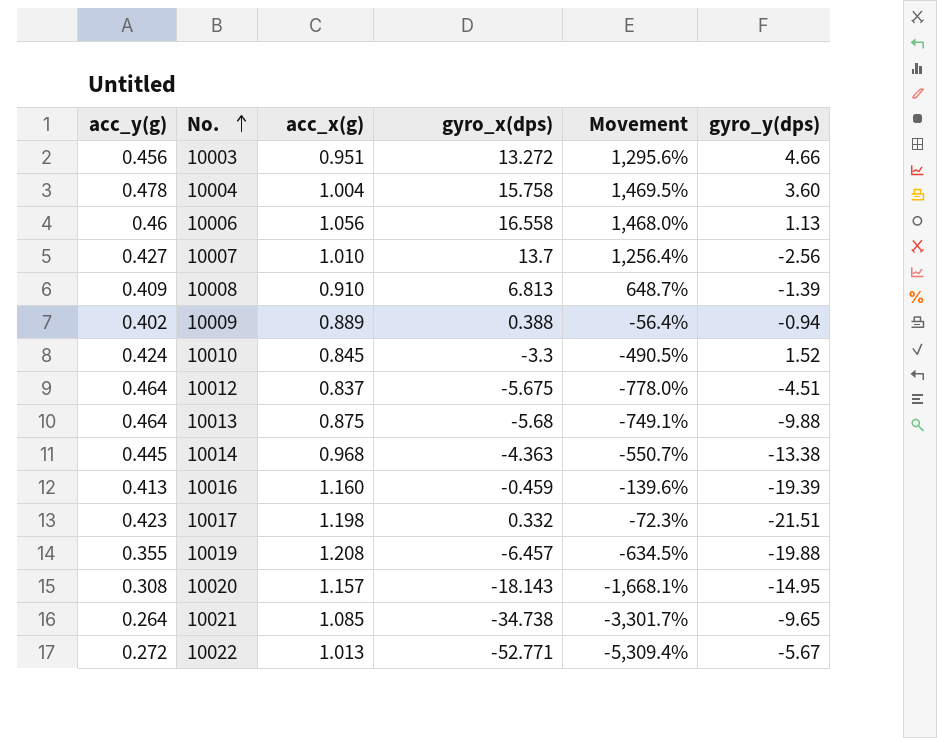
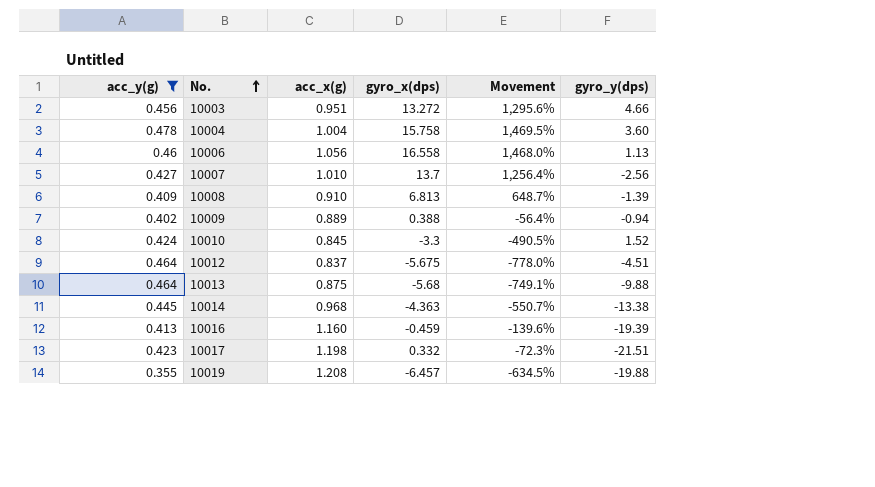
filter: none -> acc_y(g) >= 0.355

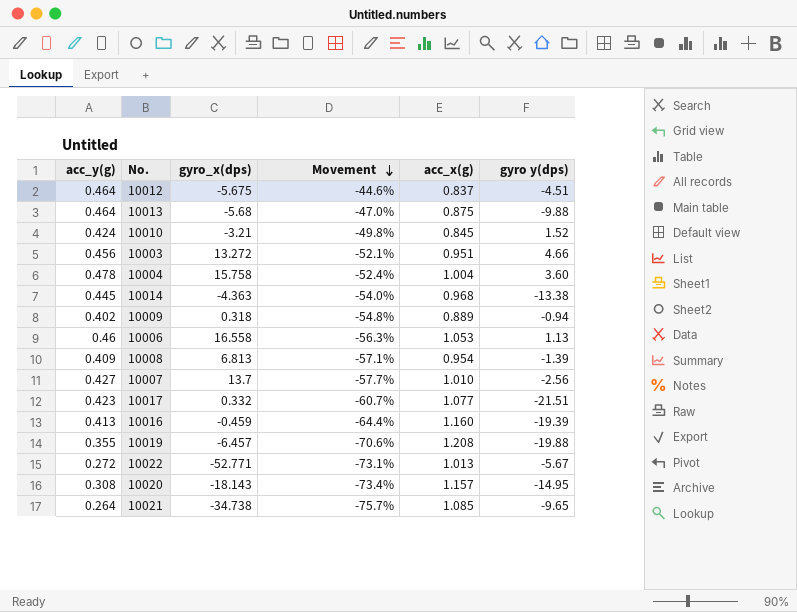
filter: acc_y(g) >= 0.355 -> none
row order: No. ascending -> Movement descending
column Movement | formula: ([gyro_x(dps)] - [acc_x(g)]) / [acc_x(g)] -> ([acc_y(g)] - [acc_x(g)]) / [acc_x(g)]
column acc_x(g) | position: 3 -> 5
column name: gyro_y(dps) -> gyro y(dps)
10010 | gyro_x(dps): -3.3 -> -3.21
10009 | gyro_x(dps): 0.388 -> 0.318
10006 | acc_x(g): 1.056 -> 1.053
10008 | acc_x(g): 0.910 -> 0.954
10017 | acc_x(g): 1.198 -> 1.077

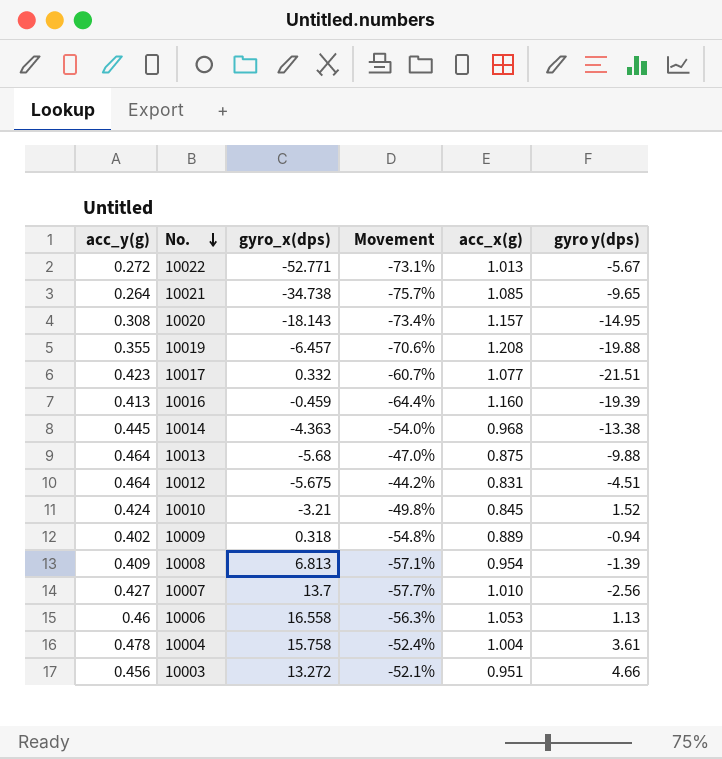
row order: Movement descending -> No. descending
10012 | Movement: -44.6% -> -44.2%
10012 | acc_x(g): 0.837 -> 0.831
10004 | gyro y(dps): 3.60 -> 3.61

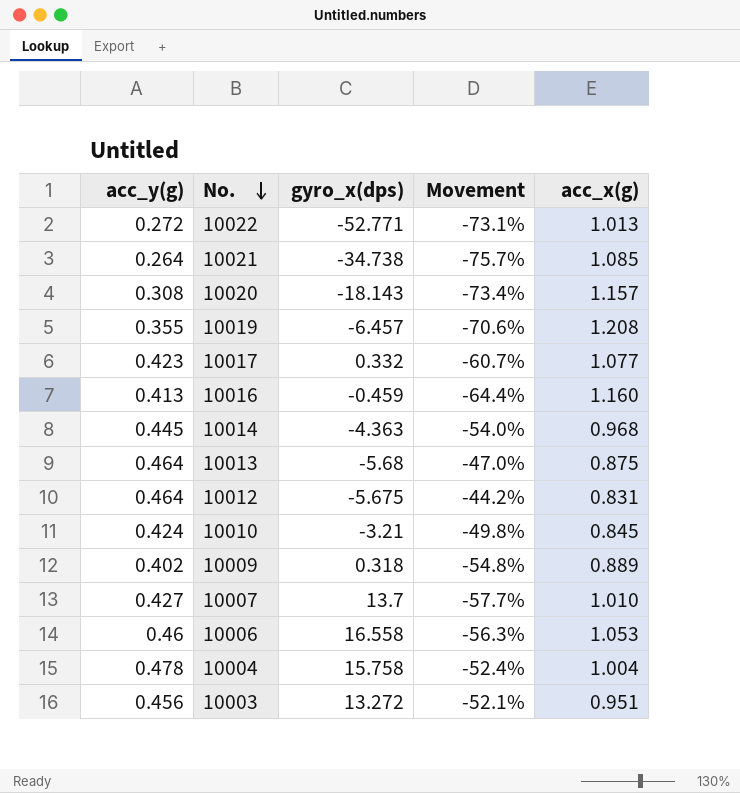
column gyro y(dps) | position: 6 -> none
row 10008: 0.409 | 6.813 | -57.1% | 0.954 | -1.39 -> none

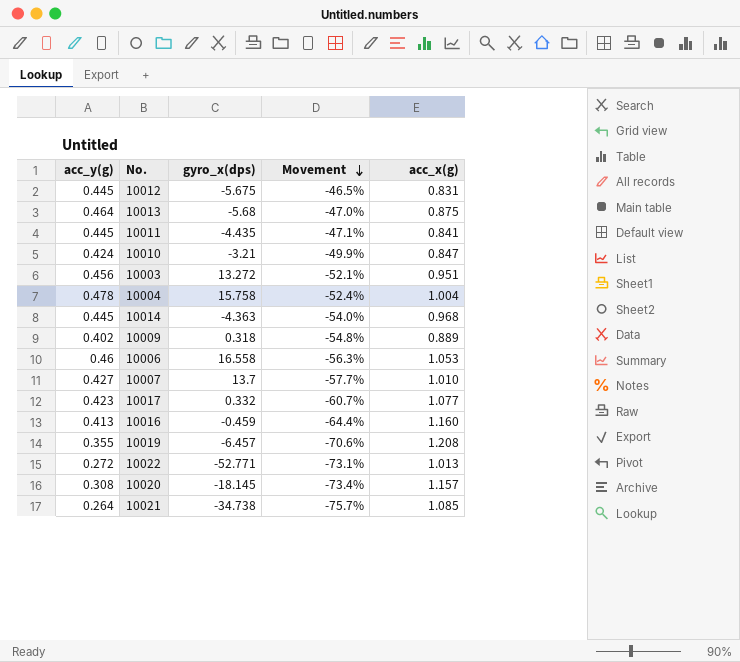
row order: No. descending -> Movement descending
10012 | acc_y(g): 0.464 -> 0.445
10012 | Movement: -44.2% -> -46.5%
row 10011: none -> 0.445 | -4.435 | -47.1% | 0.841
10010 | Movement: -49.8% -> -49.9%
10010 | acc_x(g): 0.845 -> 0.847
10020 | gyro_x(dps): -18.143 -> -18.145

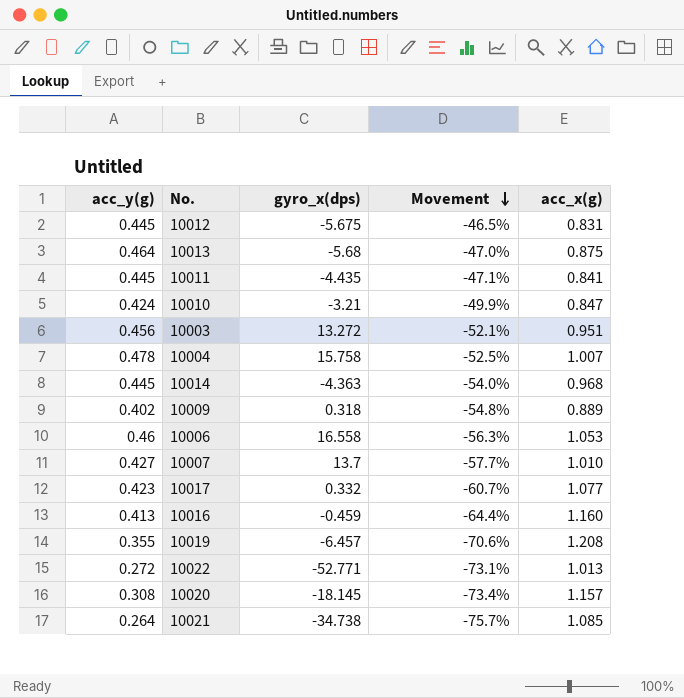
10004 | Movement: -52.4% -> -52.5%
10004 | acc_x(g): 1.004 -> 1.007

